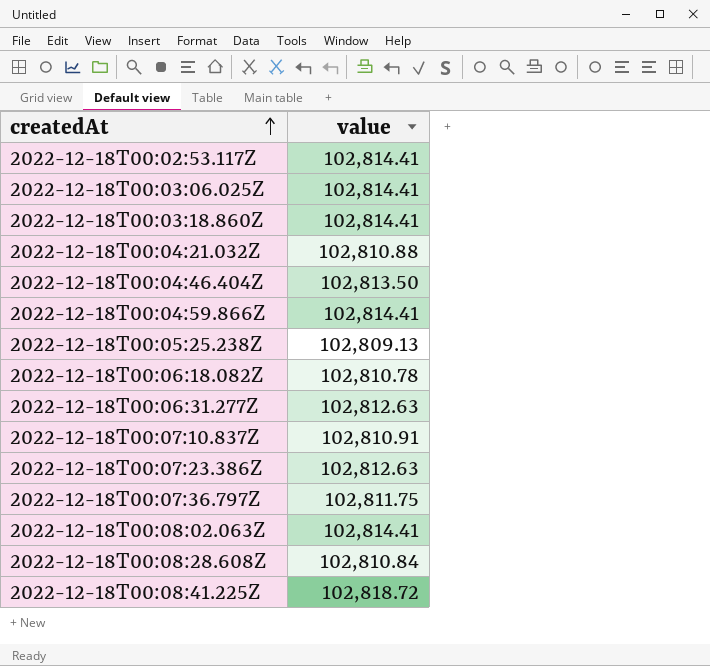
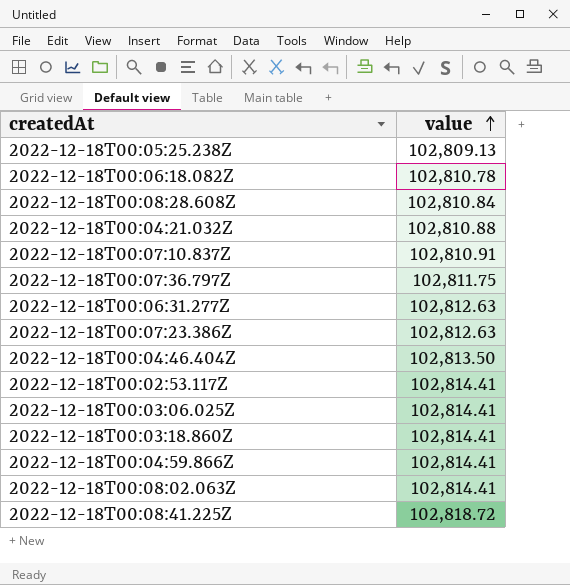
row order: createdAt ascending -> value ascending

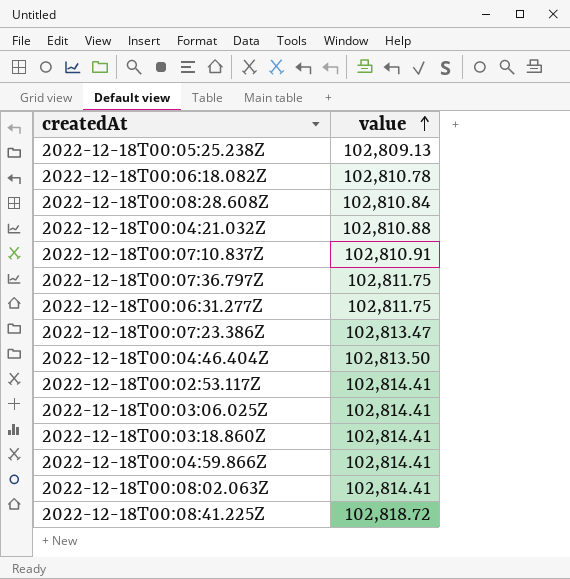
2022-12-18T00:06:31.277Z | value: 102,812.63 -> 102,811.75
2022-12-18T00:07:23.386Z | value: 102,812.63 -> 102,813.47

